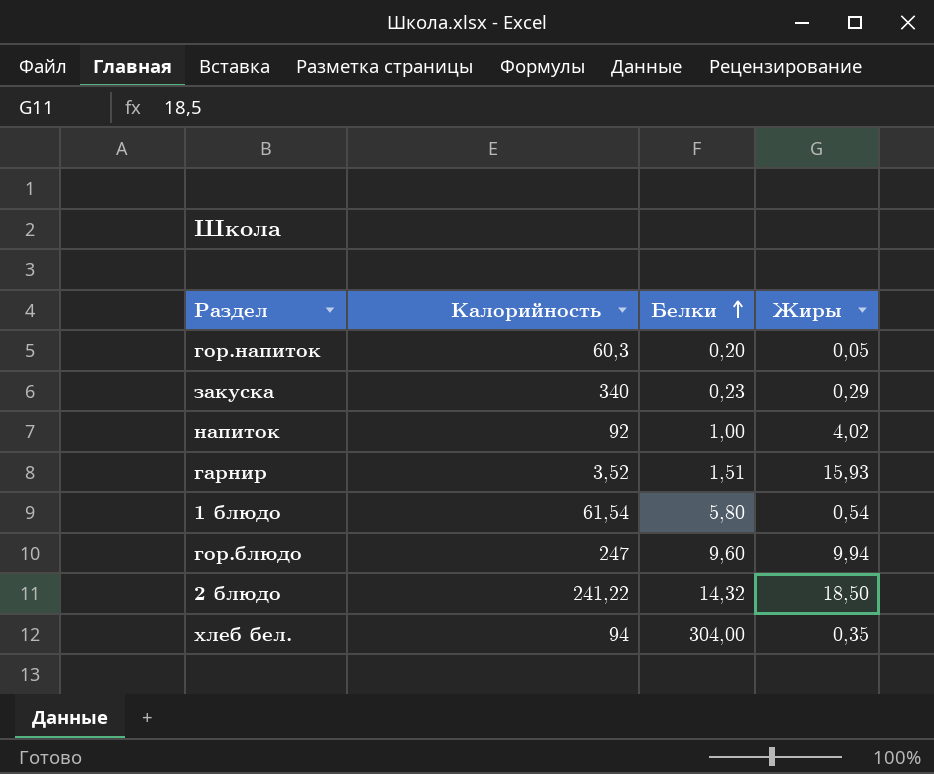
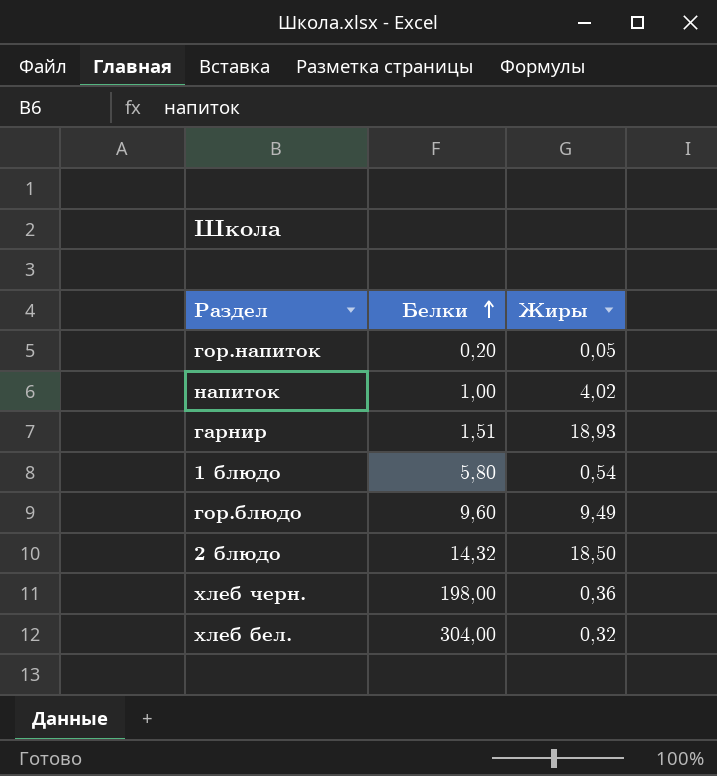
column Калорийность | position: 2 -> none
row закуска: 340 | 0,23 | 0,29 -> none
гарнир | Жиры: 15,93 -> 18,93
гор.блюдо | Жиры: 9,94 -> 9,49
row хлеб черн.: none -> 198,00 | 0,36
хлеб бел. | Жиры: 0,35 -> 0,32

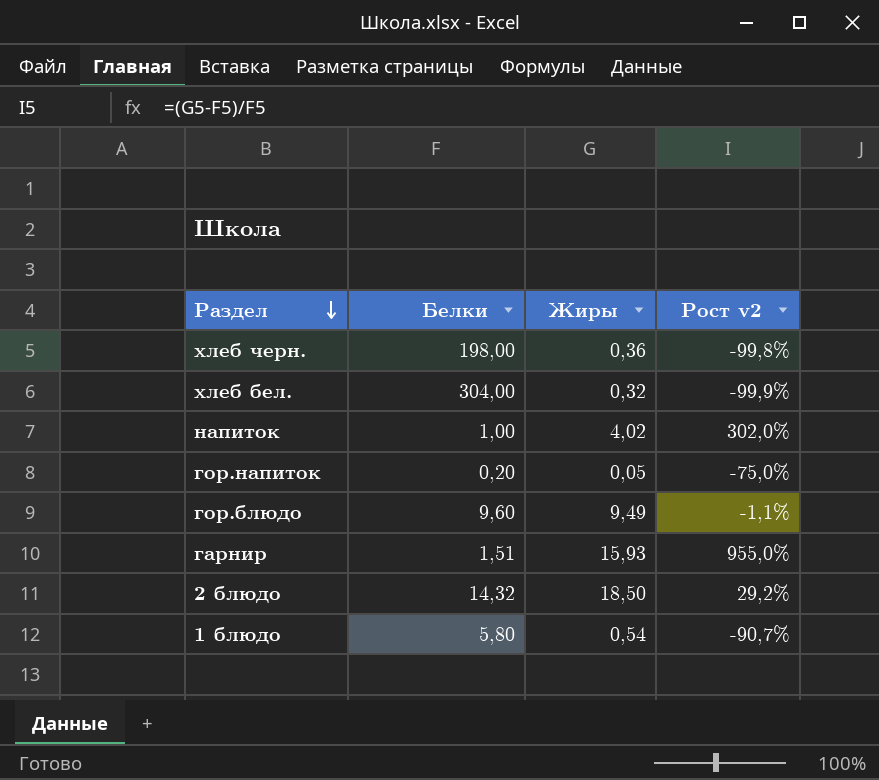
row order: Белки ascending -> Раздел descending
column Рост v2 | formula: none -> ([Жиры] - [Белки]) / [Белки]
гарнир | Жиры: 18,93 -> 15,93

